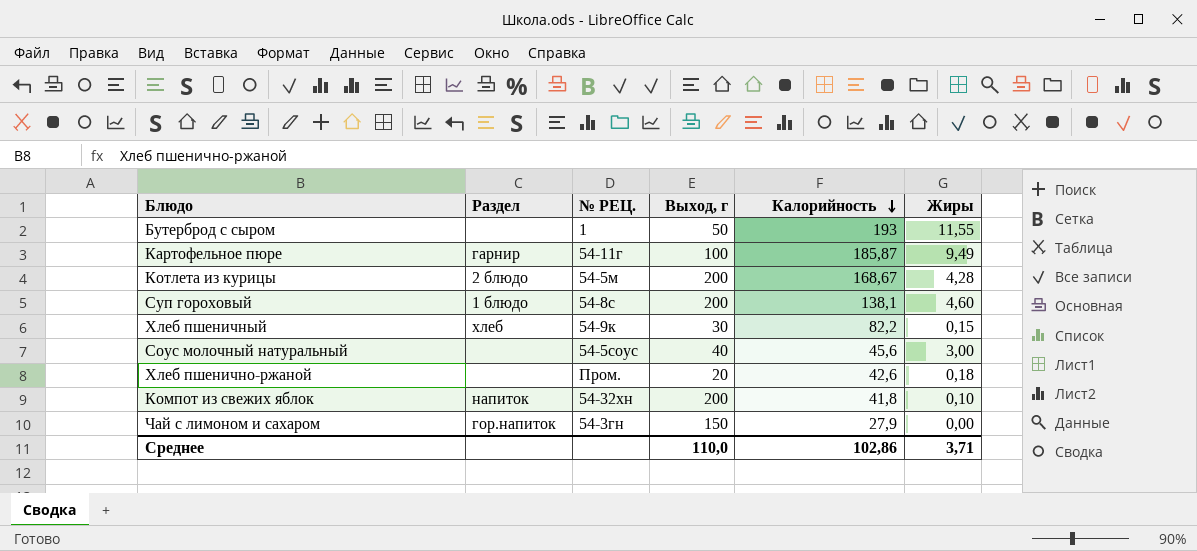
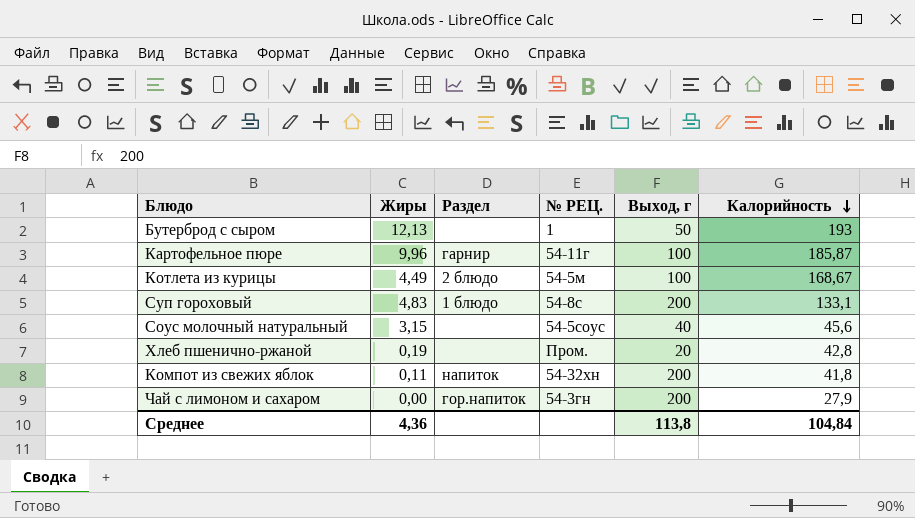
column Жиры | position: 6 -> 2
row Хлеб пшеничный: хлеб | 54-9к | 30 | 82,2 | 0,15 -> none
Бутерброд с сыром | Жиры: 11,55 -> 12,13
Картофельное пюре | Жиры: 9,49 -> 9,96
Котлета из курицы | Жиры: 4,28 -> 4,49
Котлета из курицы | Выход, г: 200 -> 100
Суп гороховый | Жиры: 4,60 -> 4,83
Суп гороховый | Калорийность: 138,1 -> 133,1
Соус молочный натуральный | Жиры: 3,00 -> 3,15
Хлеб пшенично-ржаной | Жиры: 0,18 -> 0,19
Хлеб пшенично-ржаной | Калорийность: 42,6 -> 42,8
Компот из свежих яблок | Жиры: 0,10 -> 0,11
Чай с лимоном и сахаром | Выход, г: 150 -> 200
Среднее | Жиры: 3,71 -> 4,36
Среднее | Выход, г: 110,0 -> 113,8
Среднее | Калорийность: 102,86 -> 104,84

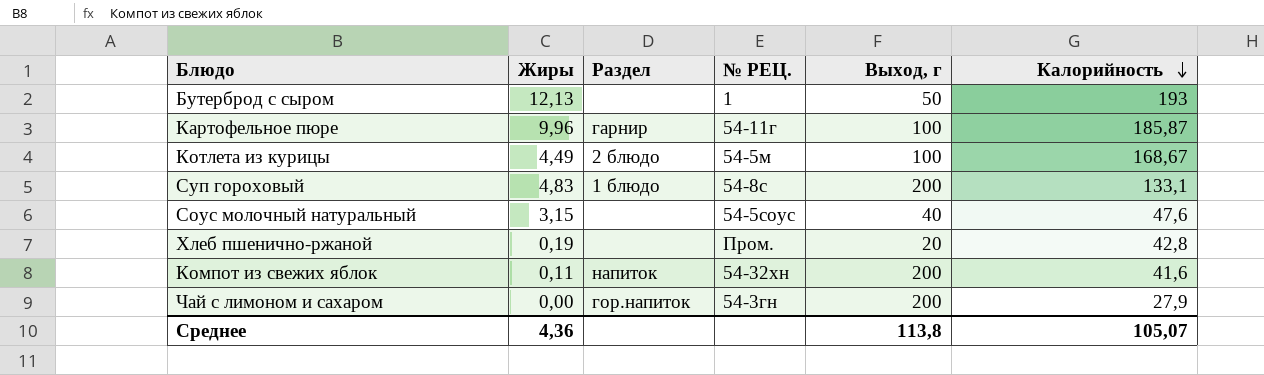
Соус молочный натуральный | Калорийность: 45,6 -> 47,6
Компот из свежих яблок | Калорийность: 41,8 -> 41,6
Среднее | Калорийность: 104,84 -> 105,07

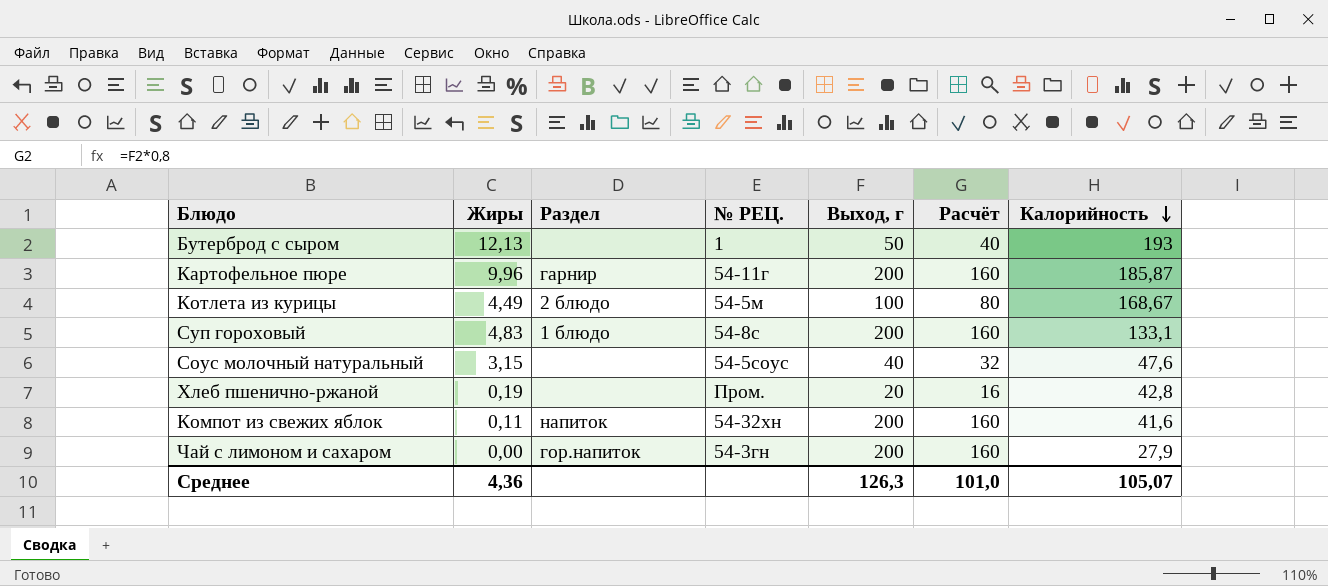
column Расчёт | formula: none -> [Выход, г] * 0,8
Картофельное пюре | Выход, г: 100 -> 200
Среднее | Выход, г: 113,8 -> 126,3

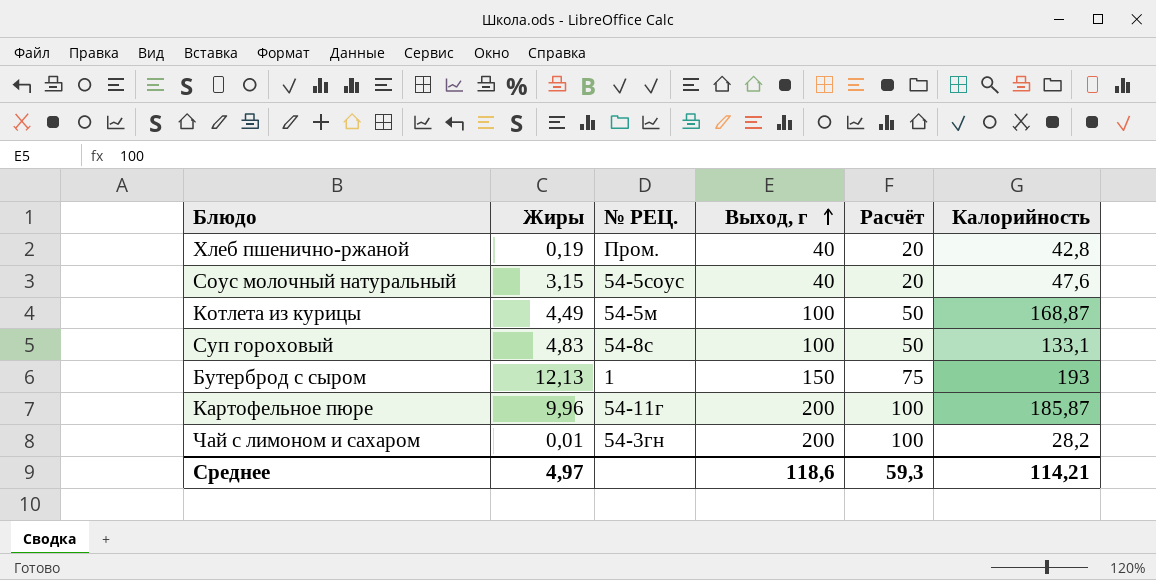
row order: Калорийность descending -> Выход, г ascending
column Раздел | position: 3 -> none
column Расчёт | formula: [Выход, г] * 0,8 -> [Выход, г] * 0,5
row Компот из свежих яблок: 0,11 | напиток | 54-32хн | 200 | 160 | 41,6 -> none
Хлеб пшенично-ржаной | Выход, г: 20 -> 40
Котлета из курицы | Калорийность: 168,67 -> 168,87
Суп гороховый | Выход, г: 200 -> 100
Бутерброд с сыром | Выход, г: 50 -> 150
Чай с лимоном и сахаром | Жиры: 0,00 -> 0,01
Чай с лимоном и сахаром | Калорийность: 27,9 -> 28,2
Среднее | Жиры: 4,36 -> 4,97
Среднее | Выход, г: 126,3 -> 118,6
Среднее | Расчёт: 101,0 -> 59,3
Среднее | Калорийность: 105,07 -> 114,21

